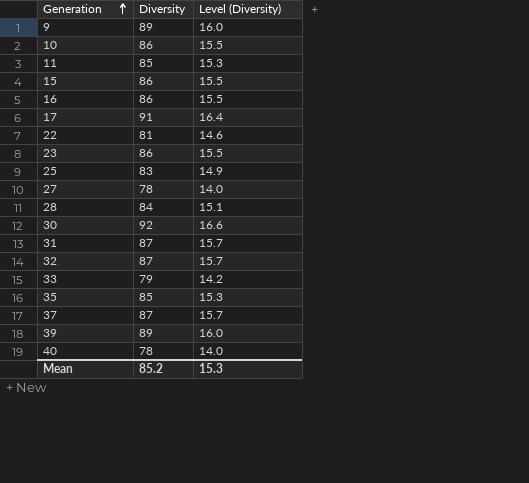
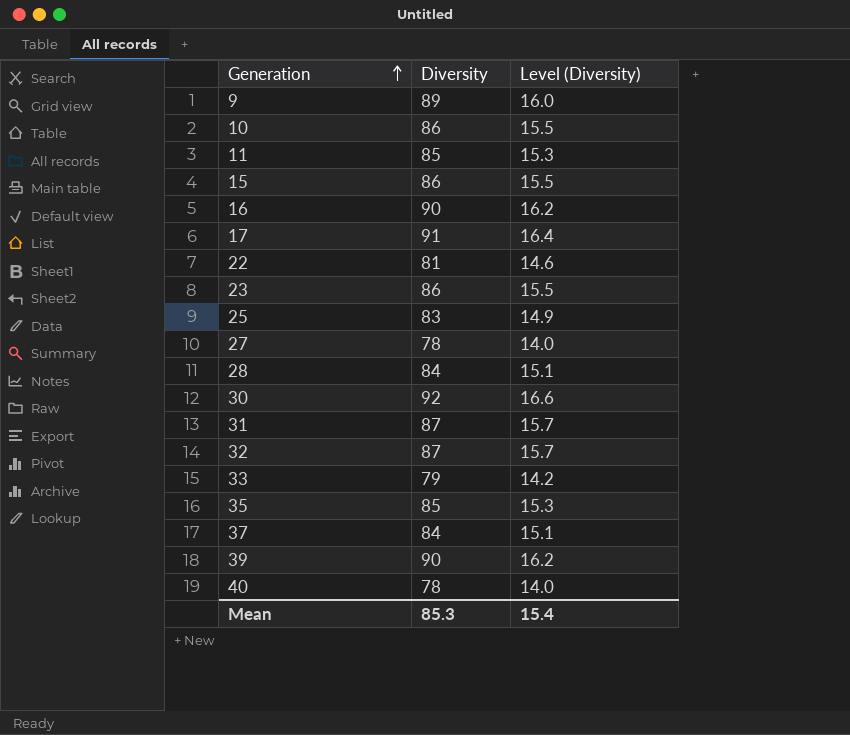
16 | Diversity: 86 -> 90
16 | Level (Diversity): 15.5 -> 16.2
37 | Diversity: 87 -> 84
37 | Level (Diversity): 15.7 -> 15.1
39 | Diversity: 89 -> 90
39 | Level (Diversity): 16.0 -> 16.2
Mean | Diversity: 85.2 -> 85.3
Mean | Level (Diversity): 15.3 -> 15.4

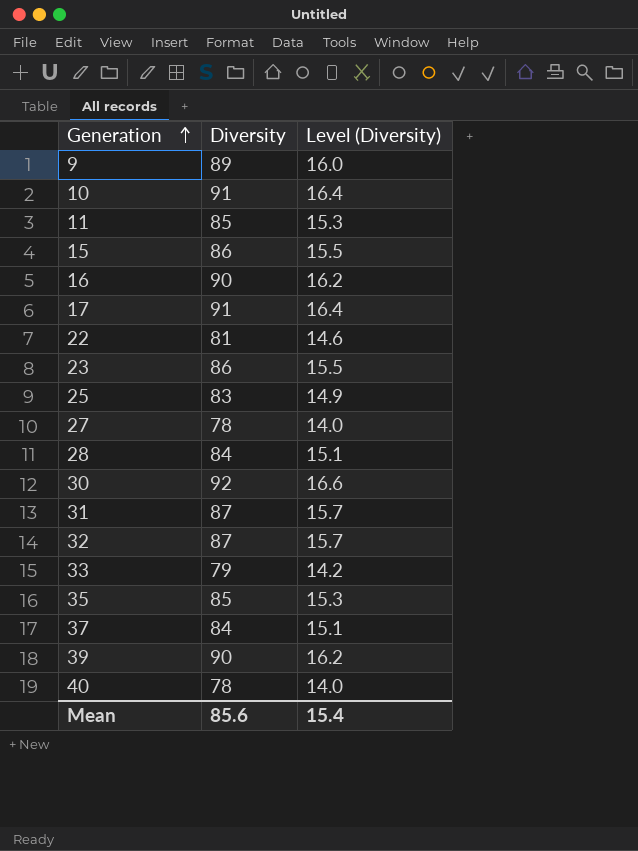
10 | Diversity: 86 -> 91
10 | Level (Diversity): 15.5 -> 16.4
Mean | Diversity: 85.3 -> 85.6

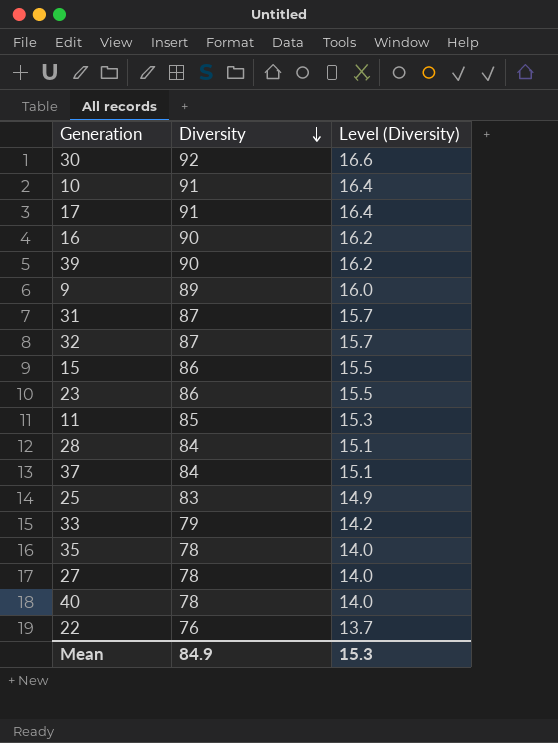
row order: Generation ascending -> Diversity descending
35 | Diversity: 85 -> 78
35 | Level (Diversity): 15.3 -> 14.0
22 | Diversity: 81 -> 76
22 | Level (Diversity): 14.6 -> 13.7
Mean | Diversity: 85.6 -> 84.9
Mean | Level (Diversity): 15.4 -> 15.3

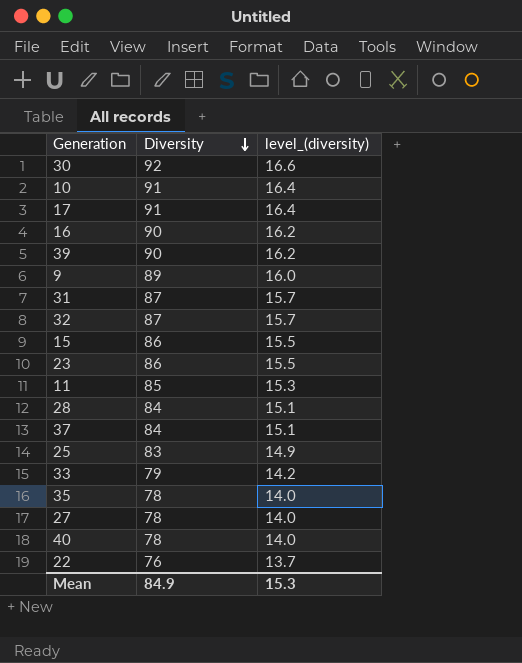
column name: Level (Diversity) -> level_(diversity)

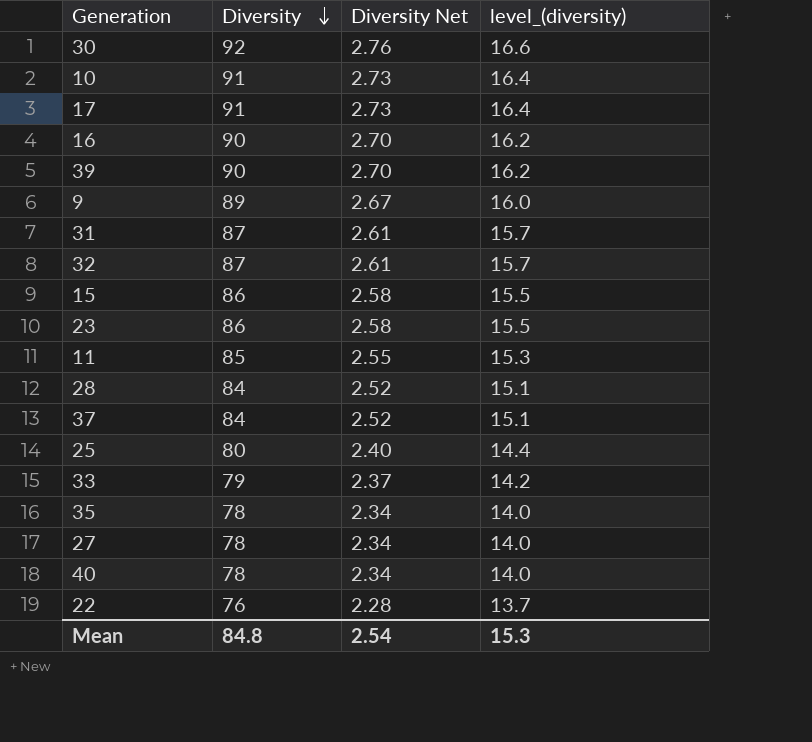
column Diversity Net | formula: none -> [Diversity] * 0.03
25 | Diversity: 83 -> 80
25 | level_(diversity): 14.9 -> 14.4
Mean | Diversity: 84.9 -> 84.8

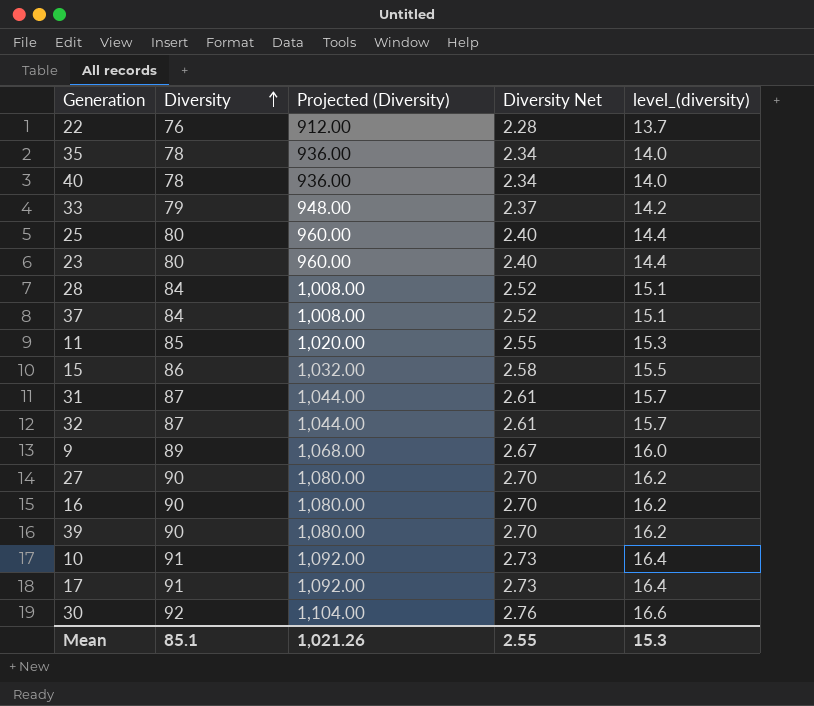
row order: Diversity descending -> Diversity ascending
column Projected (Diversity) | formula: none -> [Diversity] * 12
23 | Diversity: 86 -> 80
23 | Diversity Net: 2.58 -> 2.40
23 | level_(diversity): 15.5 -> 14.4
27 | Diversity: 78 -> 90
27 | Diversity Net: 2.34 -> 2.70
27 | level_(diversity): 14.0 -> 16.2
Mean | Diversity: 84.8 -> 85.1
Mean | Diversity Net: 2.54 -> 2.55

